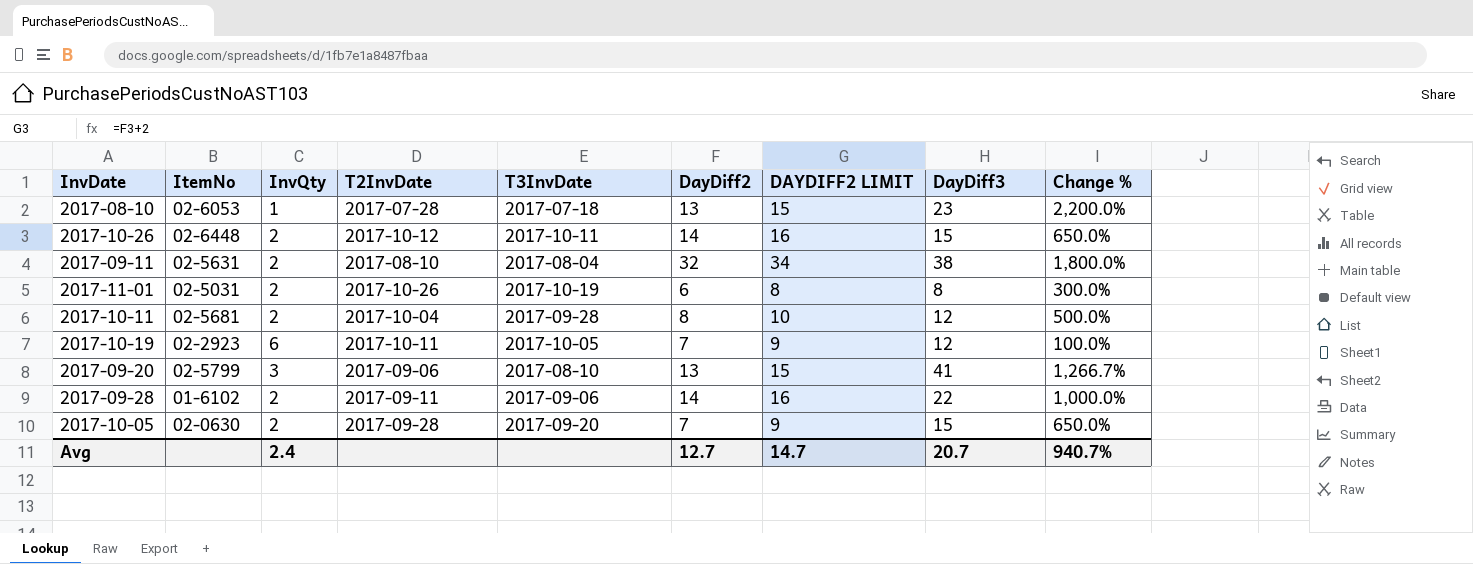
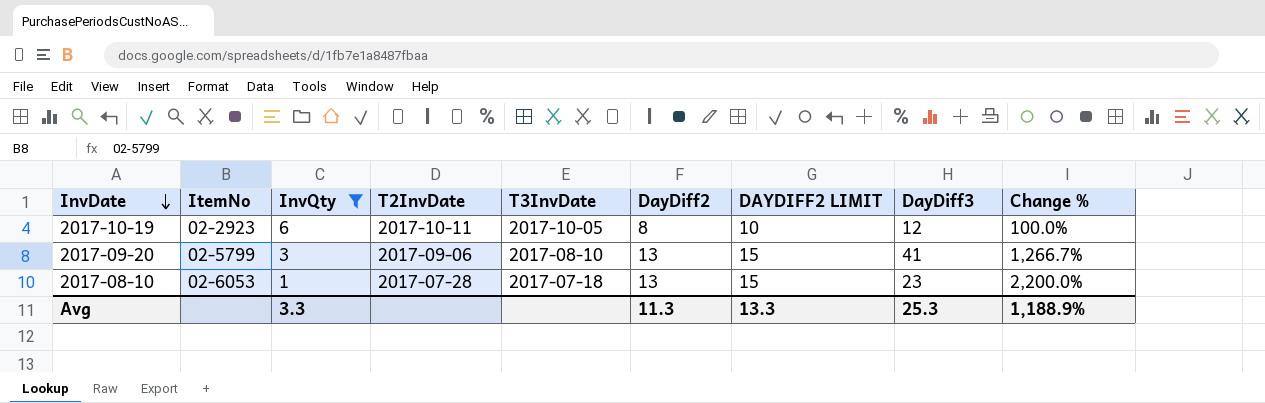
filter: none -> InvQty != 2
row order: none -> InvDate descending
2017-10-19 | DayDiff2: 7 -> 8
2017-10-19 | DAYDIFF2 LIMIT: 9 -> 10
Avg | InvQty: 2.4 -> 3.3
Avg | DayDiff2: 12.7 -> 11.3
Avg | DAYDIFF2 LIMIT: 14.7 -> 13.3
Avg | DayDiff3: 20.7 -> 25.3
Avg | Change %: 940.7% -> 1,188.9%

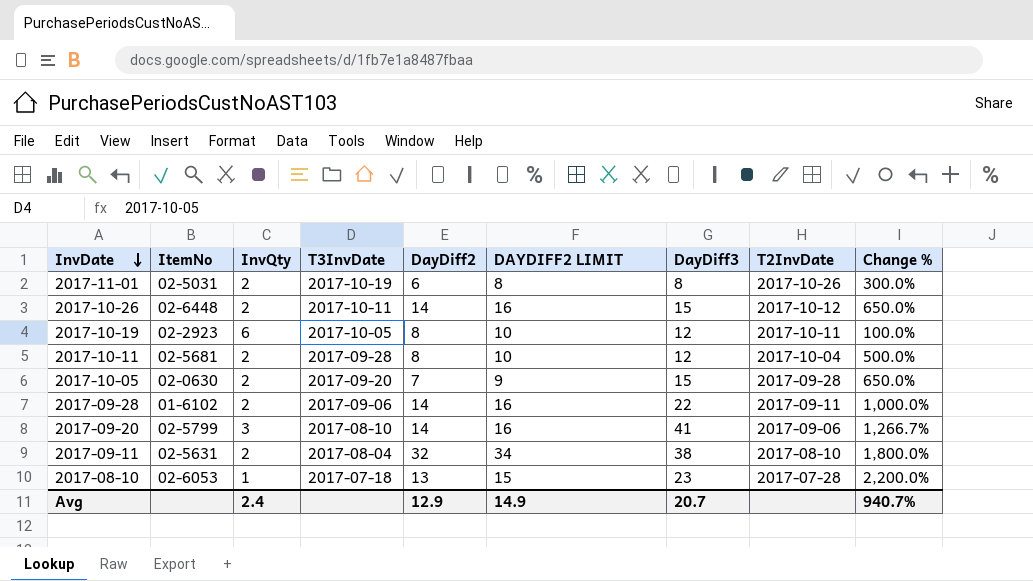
filter: InvQty != 2 -> none
column T2InvDate | position: 4 -> 8
2017-09-20 | DayDiff2: 13 -> 14
2017-09-20 | DAYDIFF2 LIMIT: 15 -> 16
Avg | InvQty: 3.3 -> 2.4
Avg | DayDiff2: 11.3 -> 12.9
Avg | DAYDIFF2 LIMIT: 13.3 -> 14.9
Avg | DayDiff3: 25.3 -> 20.7
Avg | Change %: 1,188.9% -> 940.7%

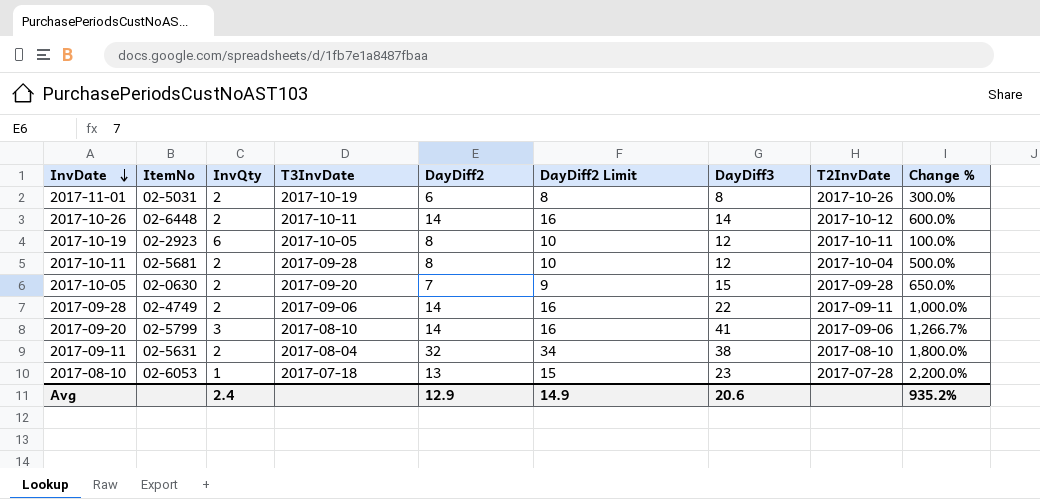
column name: DAYDIFF2 LIMIT -> DayDiff2 Limit
2017-10-26 | DayDiff3: 15 -> 14
2017-10-26 | Change %: 650.0% -> 600.0%
2017-09-28 | ItemNo: 01-6102 -> 02-4749
Avg | DayDiff3: 20.7 -> 20.6
Avg | Change %: 940.7% -> 935.2%

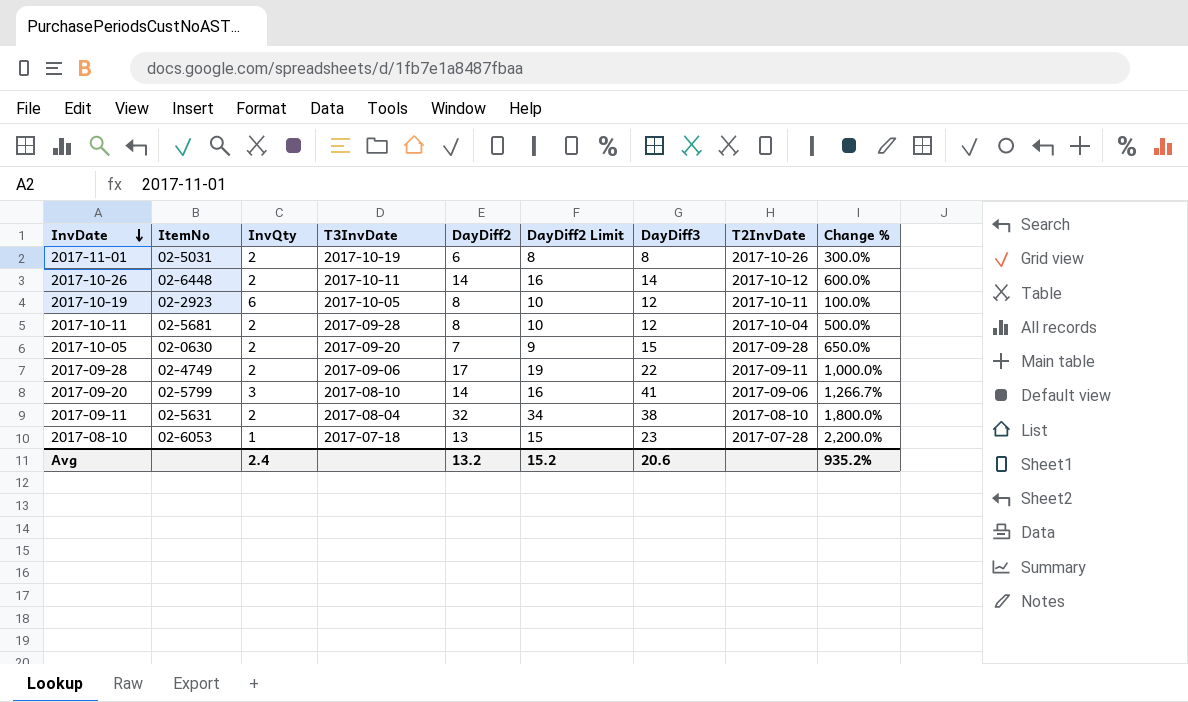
2017-09-28 | DayDiff2: 14 -> 17
2017-09-28 | DayDiff2 Limit: 16 -> 19
Avg | DayDiff2: 12.9 -> 13.2
Avg | DayDiff2 Limit: 14.9 -> 15.2

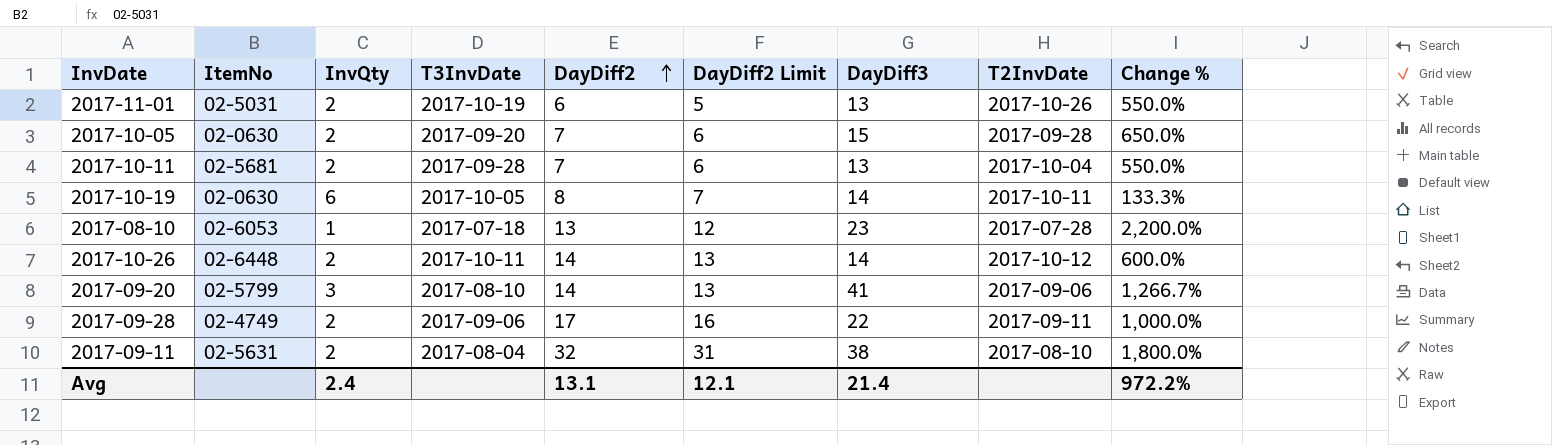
row order: InvDate descending -> DayDiff2 ascending
column DayDiff2 Limit | formula: [DayDiff2] + 2 -> [DayDiff2] - 1
2017-11-01 | DayDiff3: 8 -> 13
2017-11-01 | Change %: 300.0% -> 550.0%
2017-10-11 | DayDiff2: 8 -> 7
2017-10-11 | DayDiff3: 12 -> 13
2017-10-11 | Change %: 500.0% -> 550.0%
2017-10-19 | ItemNo: 02-2923 -> 02-0630
2017-10-19 | DayDiff3: 12 -> 14
2017-10-19 | Change %: 100.0% -> 133.3%
Avg | DayDiff2: 13.2 -> 13.1
Avg | DayDiff2 Limit: 15.2 -> 12.1
Avg | DayDiff3: 20.6 -> 21.4
Avg | Change %: 935.2% -> 972.2%

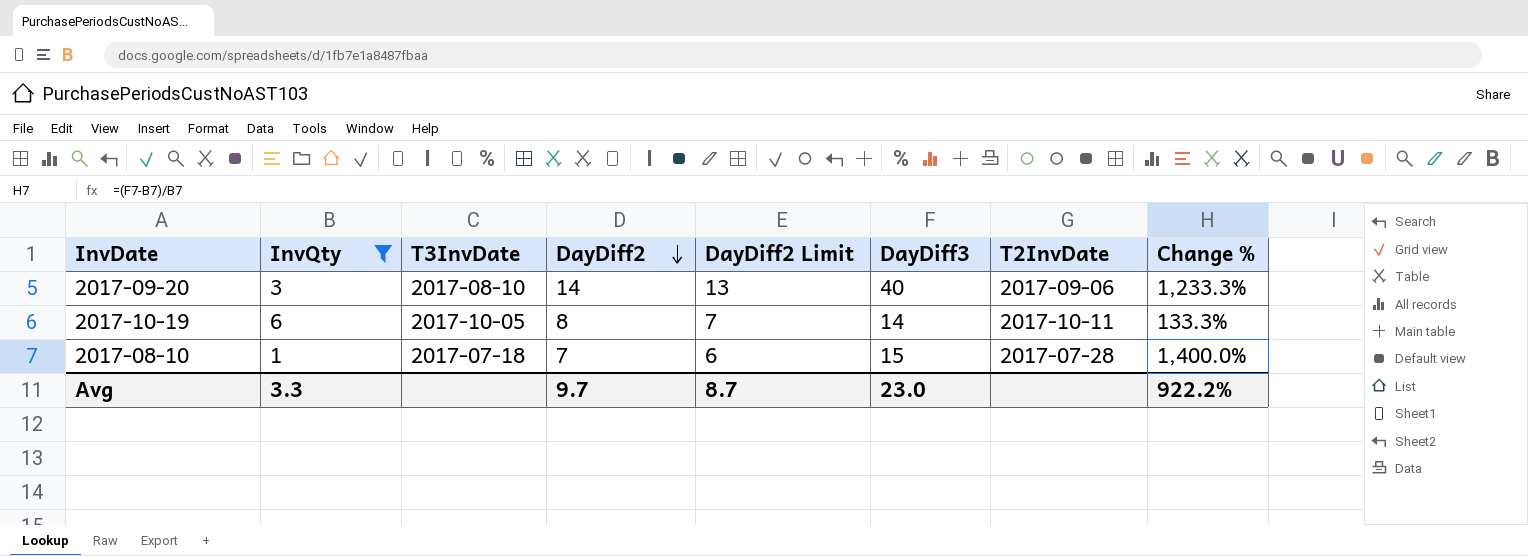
filter: none -> InvQty != 2
row order: DayDiff2 ascending -> DayDiff2 descending
column ItemNo | position: 2 -> none
2017-09-20 | DayDiff3: 41 -> 40
2017-09-20 | Change %: 1,266.7% -> 1,233.3%
2017-08-10 | DayDiff2: 13 -> 7
2017-08-10 | DayDiff2 Limit: 12 -> 6
2017-08-10 | DayDiff3: 23 -> 15
2017-08-10 | Change %: 2,200.0% -> 1,400.0%
Avg | InvQty: 2.4 -> 3.3
Avg | DayDiff2: 13.1 -> 9.7
Avg | DayDiff2 Limit: 12.1 -> 8.7
Avg | DayDiff3: 21.4 -> 23.0
Avg | Change %: 972.2% -> 922.2%

